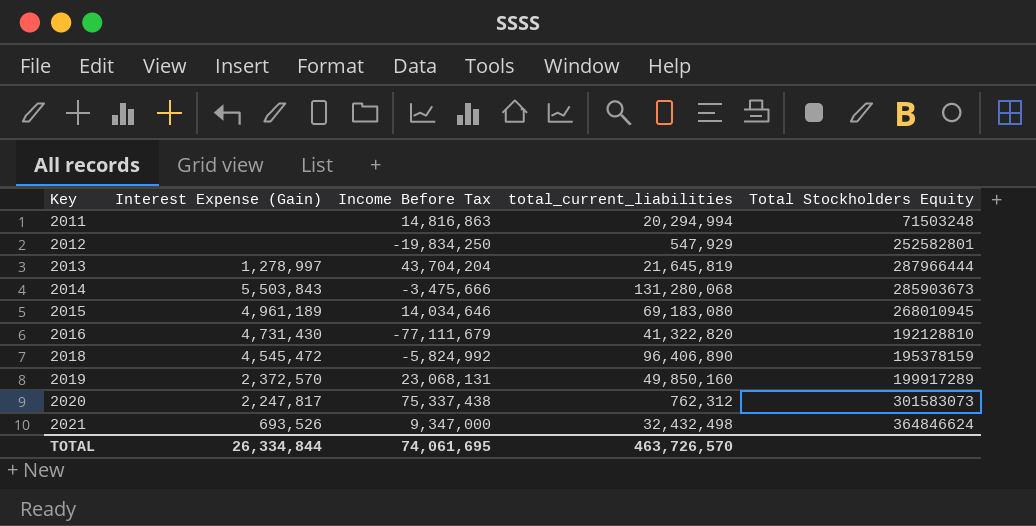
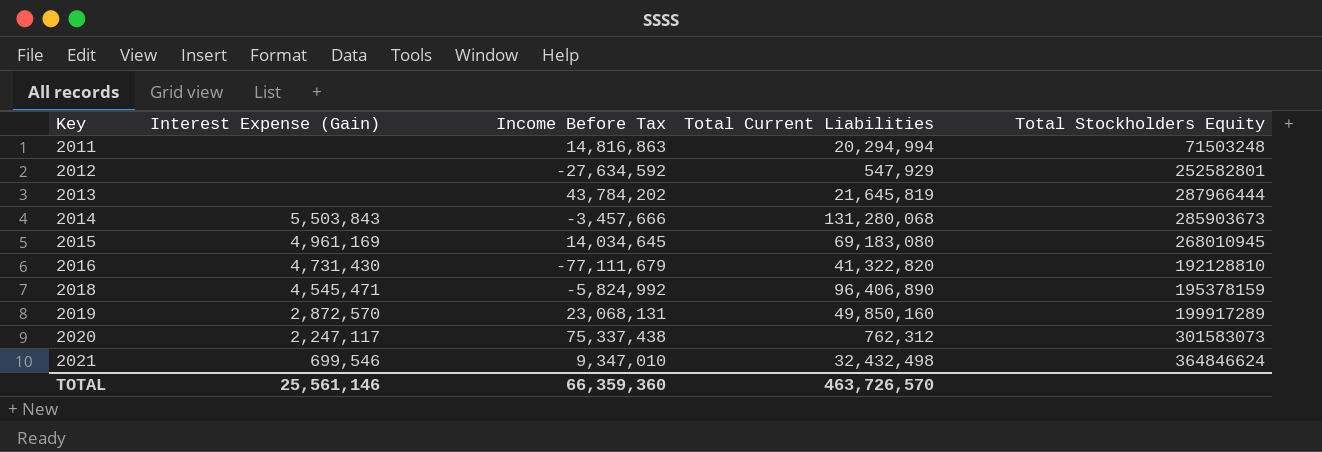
column name: total_current_liabilities -> Total Current Liabilities
2012 | Income Before Tax: -19,834,250 -> -27,634,592
2013 | Interest Expense (Gain): 1,278,997 -> none
2013 | Income Before Tax: 43,704,204 -> 43,784,202
2014 | Income Before Tax: -3,475,666 -> -3,457,666
2015 | Interest Expense (Gain): 4,961,189 -> 4,961,169
2015 | Income Before Tax: 14,034,646 -> 14,034,645
2018 | Interest Expense (Gain): 4,545,472 -> 4,545,471
2019 | Interest Expense (Gain): 2,372,570 -> 2,872,570
2020 | Interest Expense (Gain): 2,247,817 -> 2,247,117
2021 | Interest Expense (Gain): 693,526 -> 699,546
2021 | Income Before Tax: 9,347,000 -> 9,347,010
TOTAL | Interest Expense (Gain): 26,334,844 -> 25,561,146
TOTAL | Income Before Tax: 74,061,695 -> 66,359,360

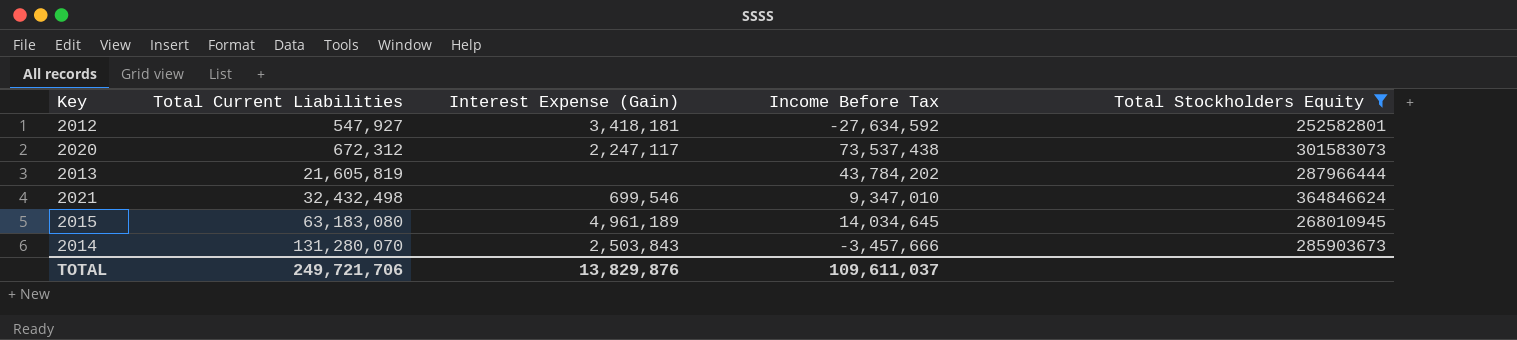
filter: none -> Total Stockholders Equity >= 252582801
row order: Key ascending -> Total Current Liabilities ascending
column Total Current Liabilities | position: 4 -> 2
2012 | Total Current Liabilities: 547,929 -> 547,927
2012 | Interest Expense (Gain): none -> 3,418,181
2020 | Total Current Liabilities: 762,312 -> 672,312
2020 | Income Before Tax: 75,337,438 -> 73,537,438
2013 | Total Current Liabilities: 21,645,819 -> 21,605,819
2015 | Total Current Liabilities: 69,183,080 -> 63,183,080
2015 | Interest Expense (Gain): 4,961,169 -> 4,961,189
2014 | Total Current Liabilities: 131,280,068 -> 131,280,070
2014 | Interest Expense (Gain): 5,503,843 -> 2,503,843
TOTAL | Total Current Liabilities: 463,726,570 -> 249,721,706
TOTAL | Interest Expense (Gain): 25,561,146 -> 13,829,876
TOTAL | Income Before Tax: 66,359,360 -> 109,611,037

